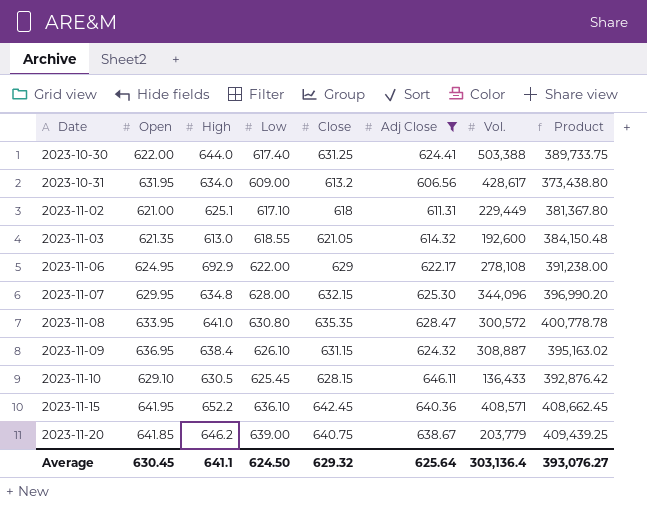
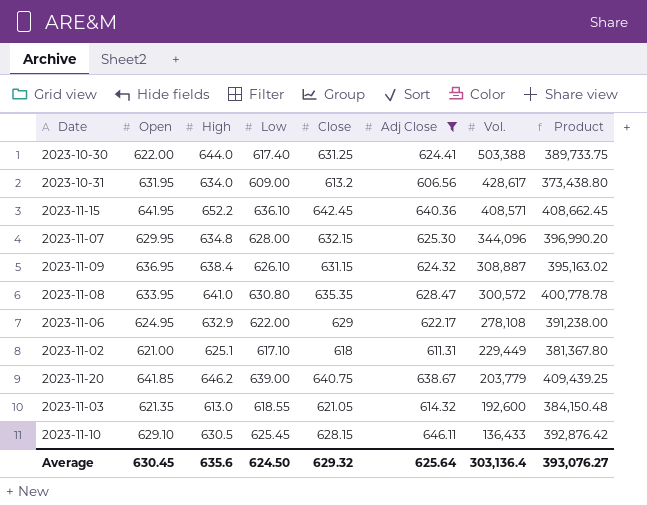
row order: Date ascending -> Vol. descending
2023-11-06 | High: 692.9 -> 632.9
Average | High: 641.1 -> 635.6

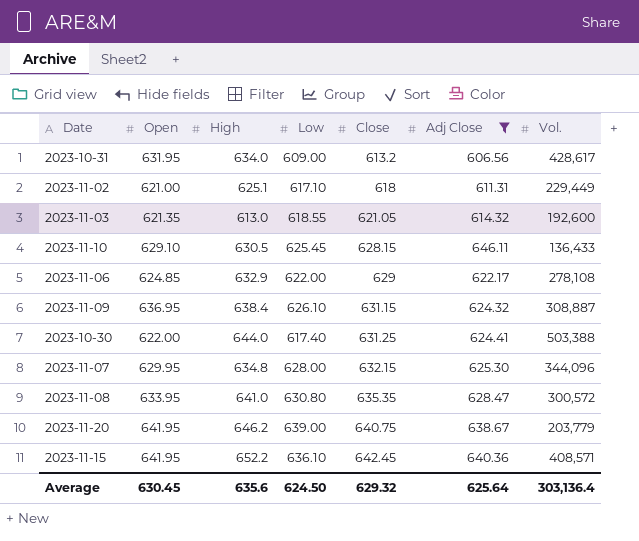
row order: Vol. descending -> Close ascending
column Product | formula: [Low] * [Close] -> none
2023-11-06 | Open: 624.95 -> 624.85
2023-11-20 | Open: 641.85 -> 641.95

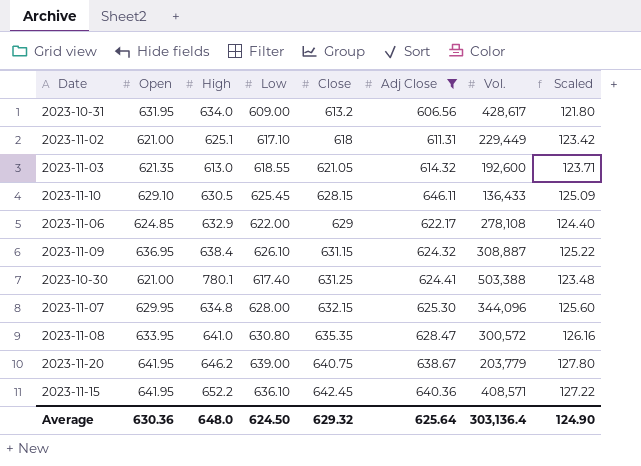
column Scaled | formula: none -> [Low] * 0.2
2023-10-30 | Open: 622.00 -> 621.00
2023-10-30 | High: 644.0 -> 780.1
Average | Open: 630.45 -> 630.36
Average | High: 635.6 -> 648.0

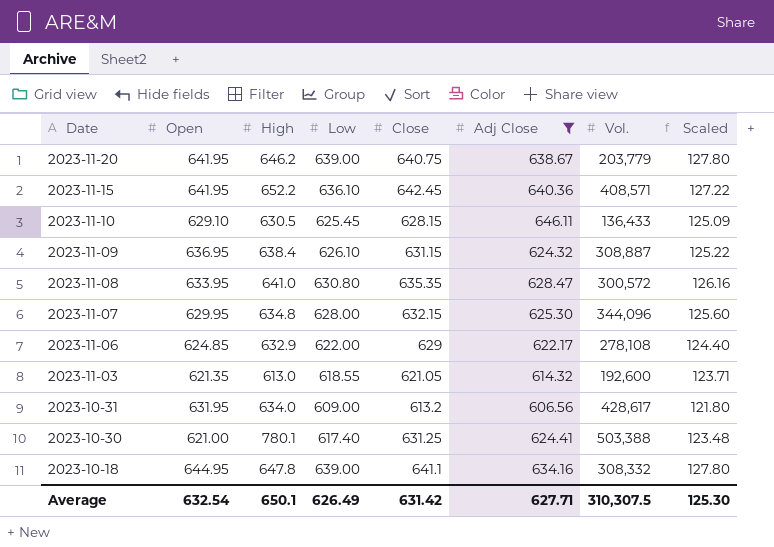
row order: Close ascending -> Date descending
row 2023-11-02: 621.00 | 625.1 | 617.10 | 618 | 611.31 | 229,449 | 123.42 -> none
row 2023-10-18: none -> 644.95 | 647.8 | 639.00 | 641.1 | 634.16 | 308,332 | 127.80
Average | Open: 630.36 -> 632.54
Average | High: 648.0 -> 650.1
Average | Low: 624.50 -> 626.49
Average | Close: 629.32 -> 631.42
Average | Adj Close: 625.64 -> 627.71
Average | Vol.: 303,136.4 -> 310,307.5
Average | Scaled: 124.90 -> 125.30

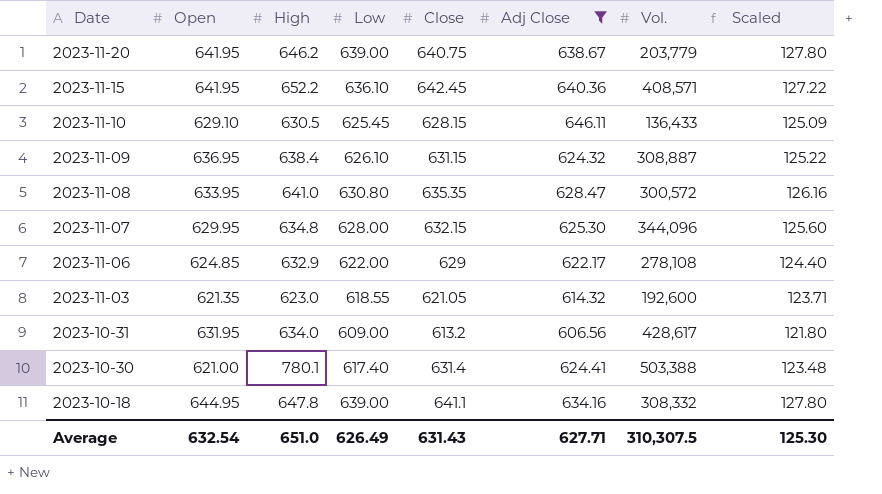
2023-11-03 | High: 613.0 -> 623.0
2023-10-30 | Close: 631.25 -> 631.4
Average | High: 650.1 -> 651.0
Average | Close: 631.42 -> 631.43

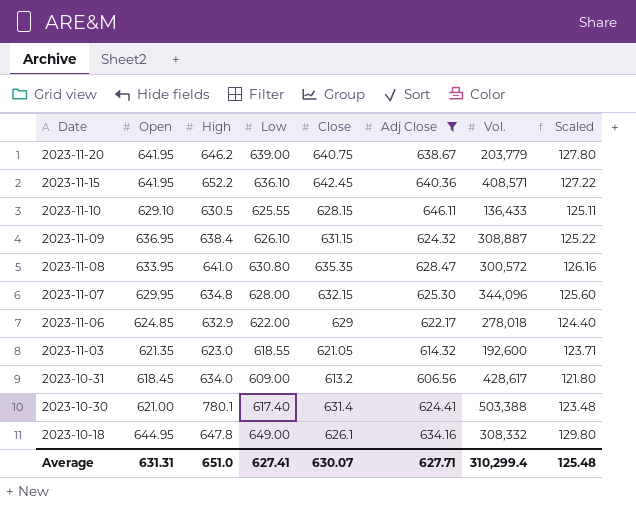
2023-11-10 | Low: 625.45 -> 625.55
2023-11-10 | Scaled: 125.09 -> 125.11
2023-11-06 | Vol.: 278,108 -> 278,018
2023-10-31 | Open: 631.95 -> 618.45
2023-10-18 | Low: 639.00 -> 649.00
2023-10-18 | Close: 641.1 -> 626.1
2023-10-18 | Scaled: 127.80 -> 129.80
Average | Open: 632.54 -> 631.31
Average | Low: 626.49 -> 627.41
Average | Close: 631.43 -> 630.07
Average | Vol.: 310,307.5 -> 310,299.4
Average | Scaled: 125.30 -> 125.48

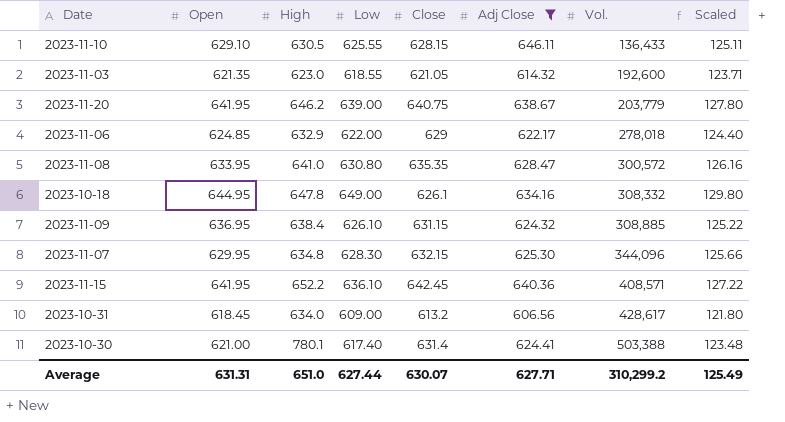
row order: Date descending -> Vol. ascending
2023-11-09 | Vol.: 308,887 -> 308,885
2023-11-07 | Low: 628.00 -> 628.30
2023-11-07 | Scaled: 125.60 -> 125.66
Average | Low: 627.41 -> 627.44
Average | Vol.: 310,299.4 -> 310,299.2
Average | Scaled: 125.48 -> 125.49

